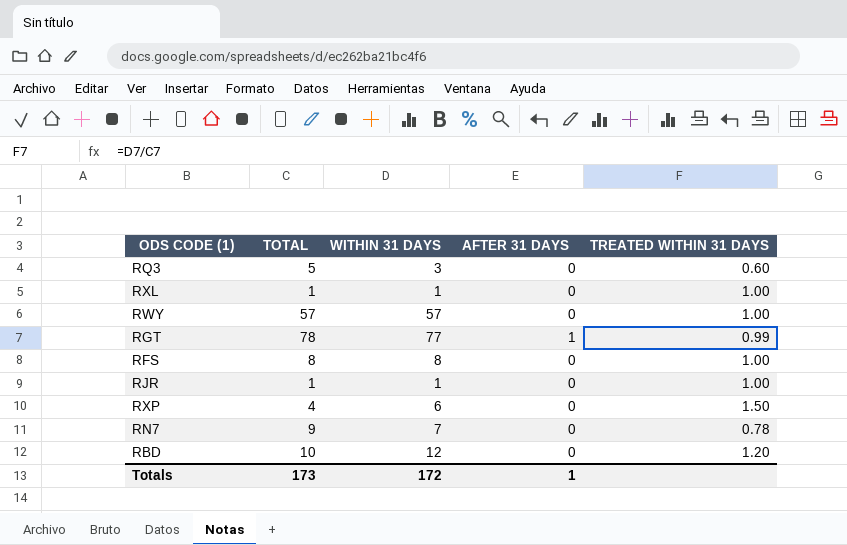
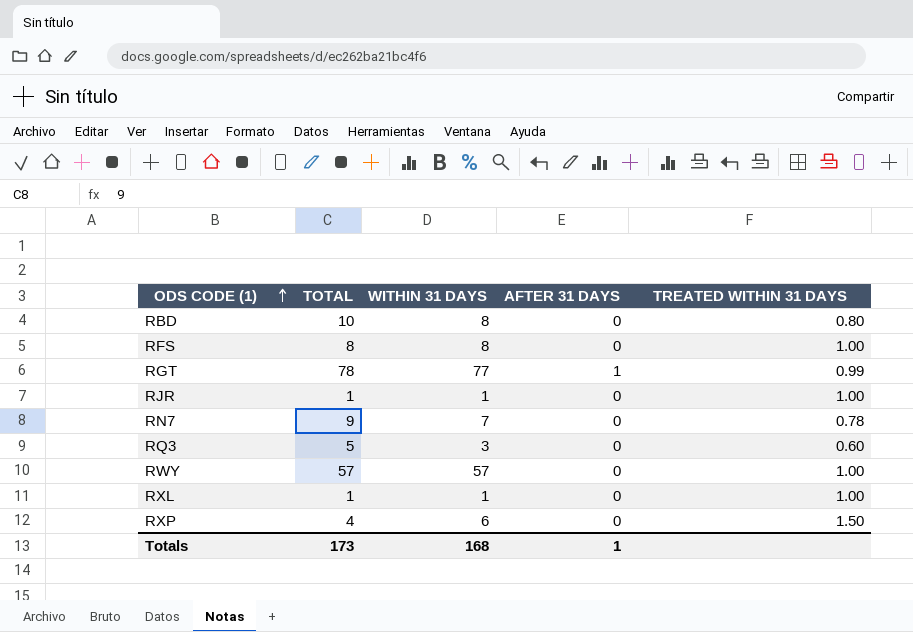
row order: none -> ODS CODE (1) ascending
RBD | WITHIN 31 DAYS: 12 -> 8
RBD | TREATED WITHIN 31 DAYS: 1.20 -> 0.80
Totals | WITHIN 31 DAYS: 172 -> 168

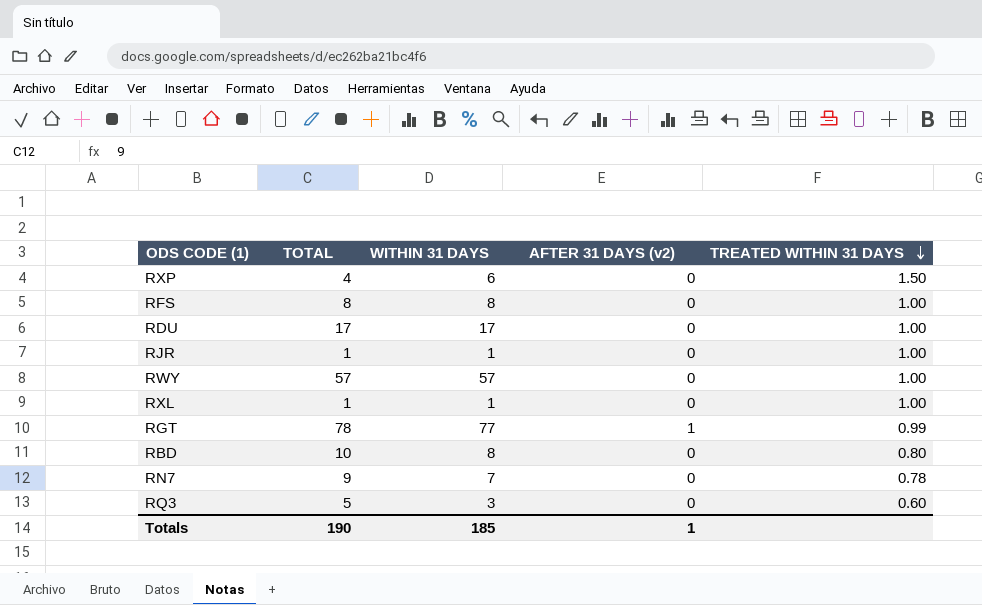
row order: ODS CODE (1) ascending -> TREATED WITHIN 31 DAYS descending
column name: AFTER 31 DAYS -> AFTER 31 DAYS (v2)
row RDU: none -> 17 | 17 | 0 | 1.00
Totals | TOTAL: 173 -> 190
Totals | WITHIN 31 DAYS: 168 -> 185

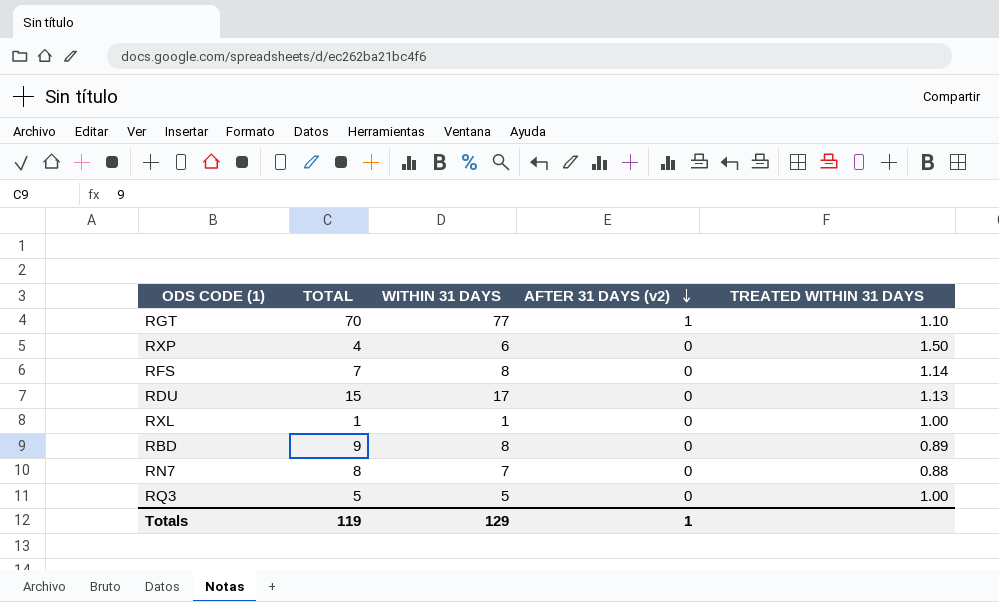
row order: TREATED WITHIN 31 DAYS descending -> AFTER 31 DAYS (v2) descending
row RJR: 1 | 1 | 0 | 1.00 -> none
row RWY: 57 | 57 | 0 | 1.00 -> none
RGT | TOTAL: 78 -> 70
RGT | TREATED WITHIN 31 DAYS: 0.99 -> 1.10
RFS | TOTAL: 8 -> 7
RFS | TREATED WITHIN 31 DAYS: 1.00 -> 1.14
RDU | TOTAL: 17 -> 15
RDU | TREATED WITHIN 31 DAYS: 1.00 -> 1.13
RBD | TOTAL: 10 -> 9
RBD | TREATED WITHIN 31 DAYS: 0.80 -> 0.89
RN7 | TOTAL: 9 -> 8
RN7 | TREATED WITHIN 31 DAYS: 0.78 -> 0.88
RQ3 | WITHIN 31 DAYS: 3 -> 5
RQ3 | TREATED WITHIN 31 DAYS: 0.60 -> 1.00
Totals | TOTAL: 190 -> 119
Totals | WITHIN 31 DAYS: 185 -> 129

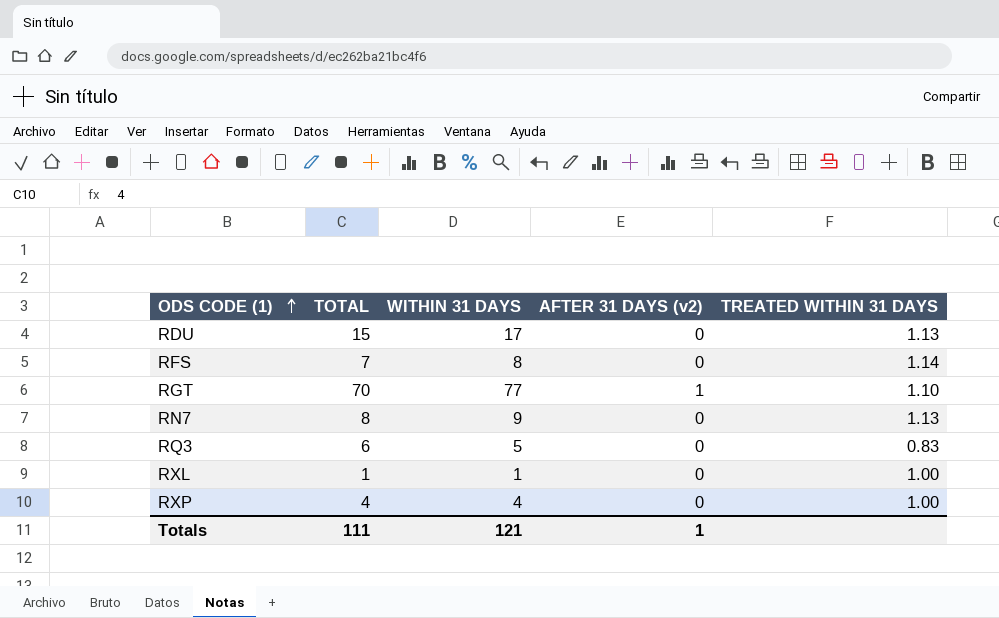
row order: AFTER 31 DAYS (v2) descending -> ODS CODE (1) ascending
row RBD: 9 | 8 | 0 | 0.89 -> none
RN7 | WITHIN 31 DAYS: 7 -> 9
RN7 | TREATED WITHIN 31 DAYS: 0.88 -> 1.13
RQ3 | TOTAL: 5 -> 6
RQ3 | TREATED WITHIN 31 DAYS: 1.00 -> 0.83
RXP | WITHIN 31 DAYS: 6 -> 4
RXP | TREATED WITHIN 31 DAYS: 1.50 -> 1.00
Totals | TOTAL: 119 -> 111
Totals | WITHIN 31 DAYS: 129 -> 121

